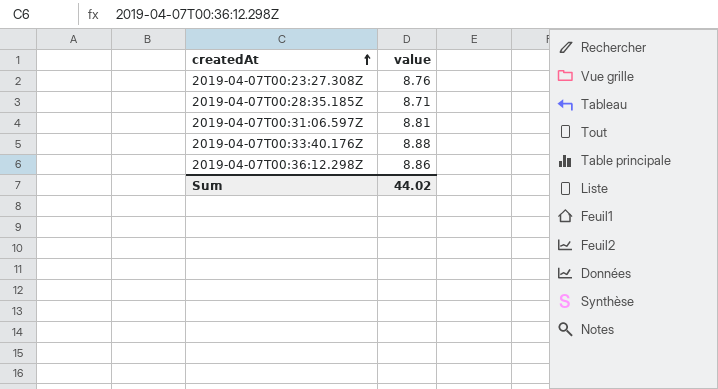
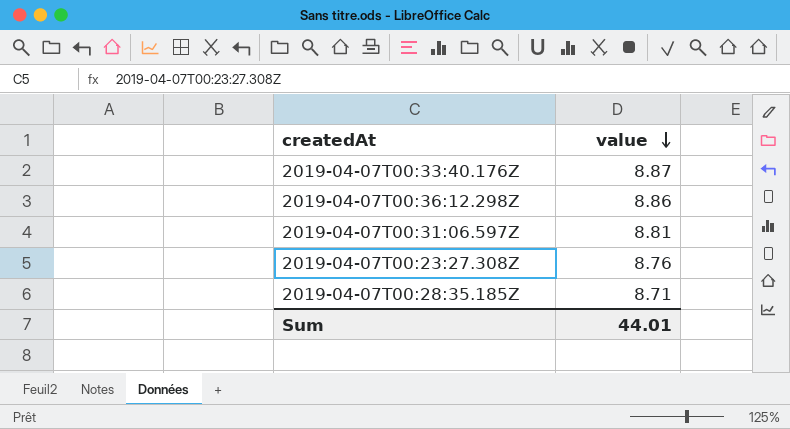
row order: createdAt ascending -> value descending
2019-04-07T00:33:40.176Z | value: 8.88 -> 8.87
Sum | value: 44.02 -> 44.01

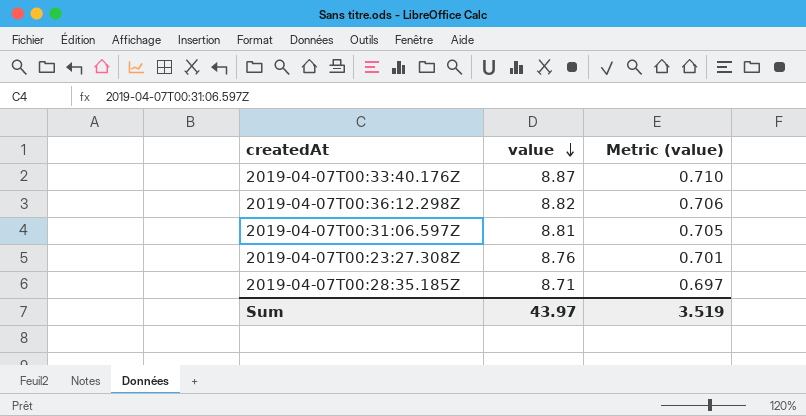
column Metric (value) | formula: none -> [value] * 0.08
2019-04-07T00:36:12.298Z | value: 8.86 -> 8.82
Sum | value: 44.01 -> 43.97

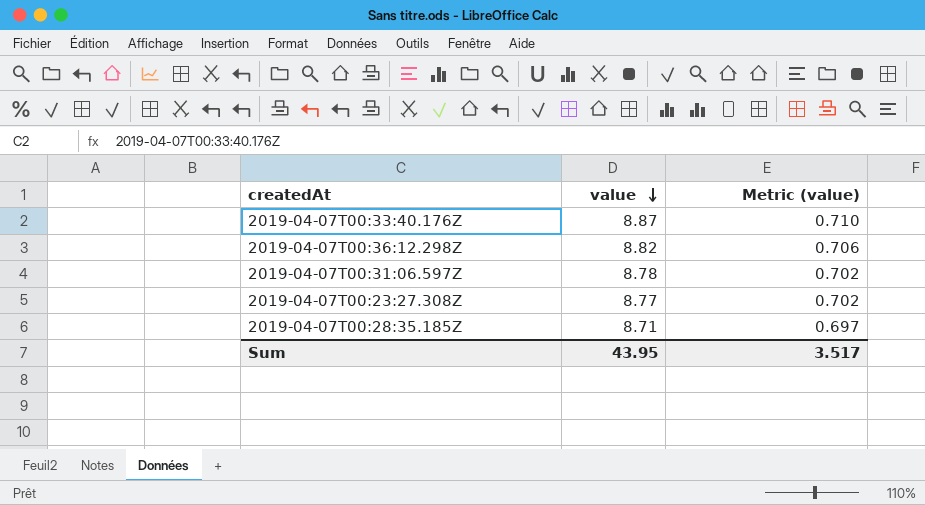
2019-04-07T00:31:06.597Z | value: 8.81 -> 8.78
2019-04-07T00:31:06.597Z | Metric (value): 0.705 -> 0.702
2019-04-07T00:23:27.308Z | value: 8.76 -> 8.77
2019-04-07T00:23:27.308Z | Metric (value): 0.701 -> 0.702
Sum | value: 43.97 -> 43.95
Sum | Metric (value): 3.519 -> 3.517

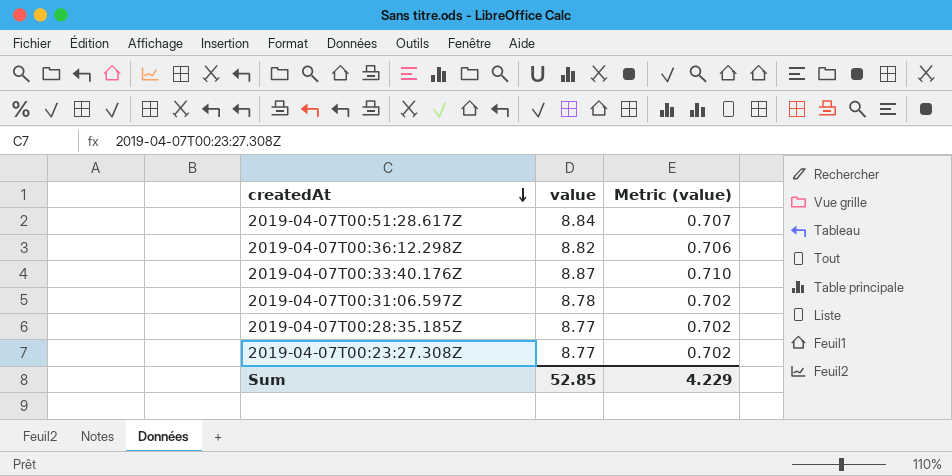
row order: value descending -> createdAt descending
row 2019-04-07T00:51:28.617Z: none -> 8.84 | 0.707
2019-04-07T00:28:35.185Z | value: 8.71 -> 8.77
2019-04-07T00:28:35.185Z | Metric (value): 0.697 -> 0.702
Sum | value: 43.95 -> 52.85
Sum | Metric (value): 3.517 -> 4.229

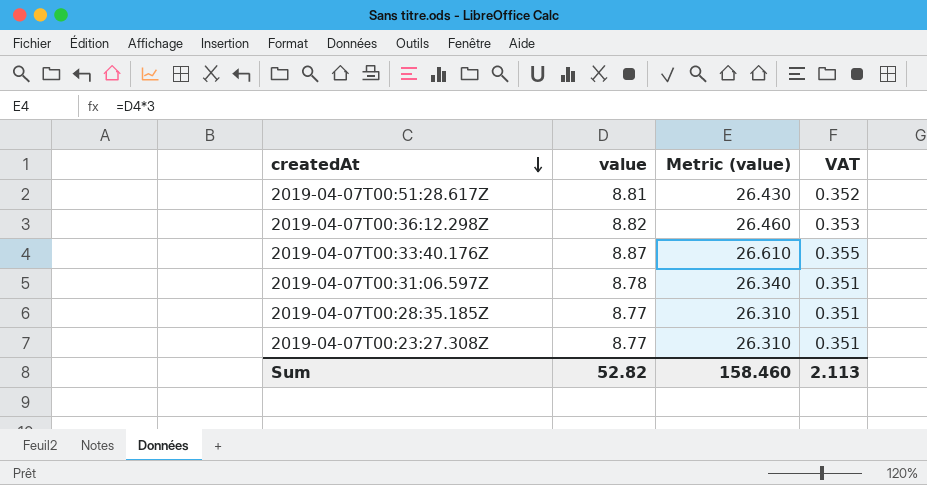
column Metric (value) | formula: [value] * 0.08 -> [value] * 3
column VAT | formula: none -> [value] * 0.04
2019-04-07T00:51:28.617Z | value: 8.84 -> 8.81
Sum | value: 52.85 -> 52.82
Sum | Metric (value): 4.229 -> 158.460

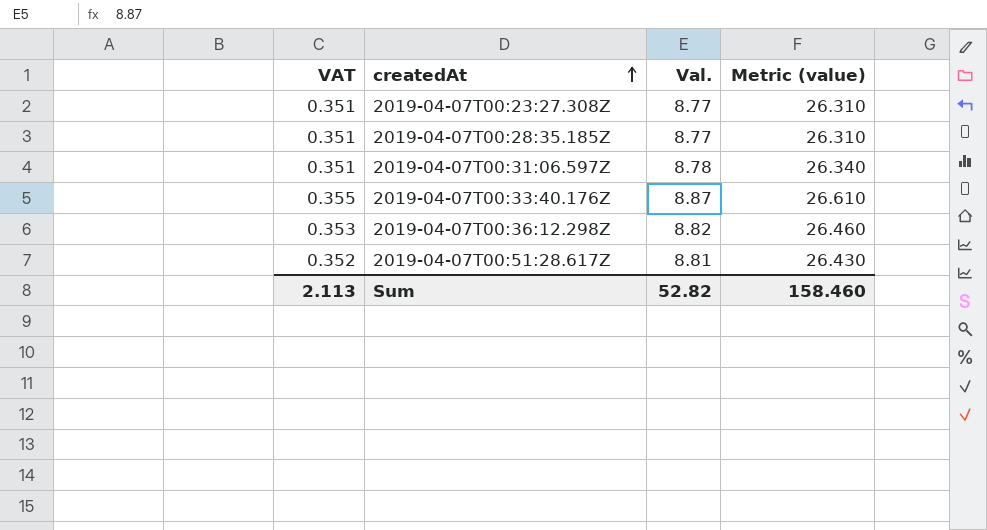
row order: createdAt descending -> createdAt ascending
column VAT | position: 4 -> 1
column name: value -> Val.

